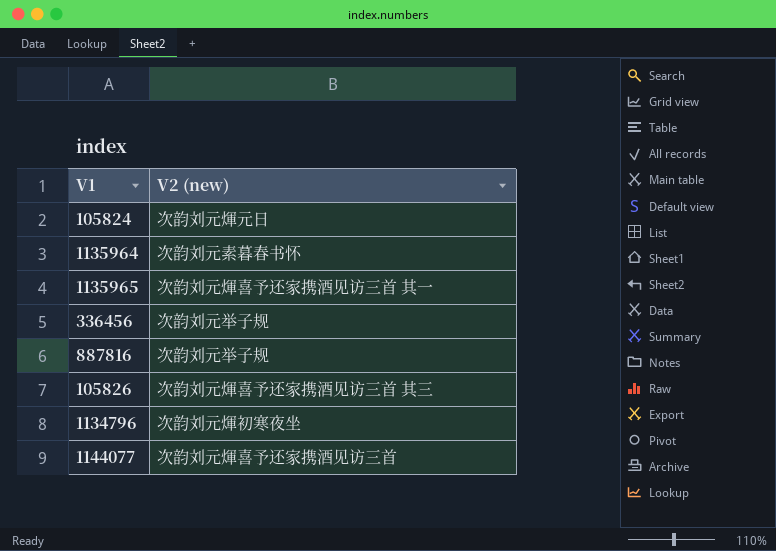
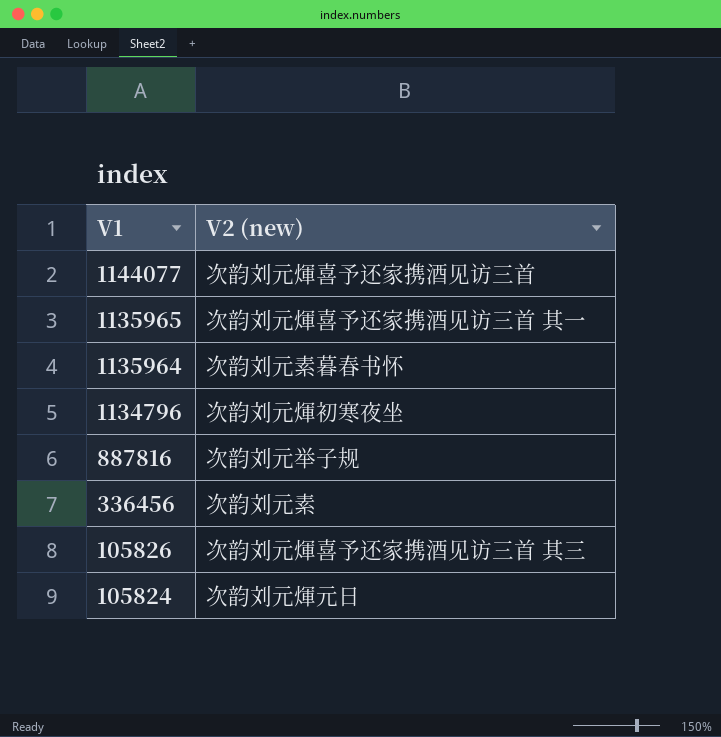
row order: none -> V1 descending
336456 | V2 (new): 次韵刘元举子规 -> 次韵刘元素

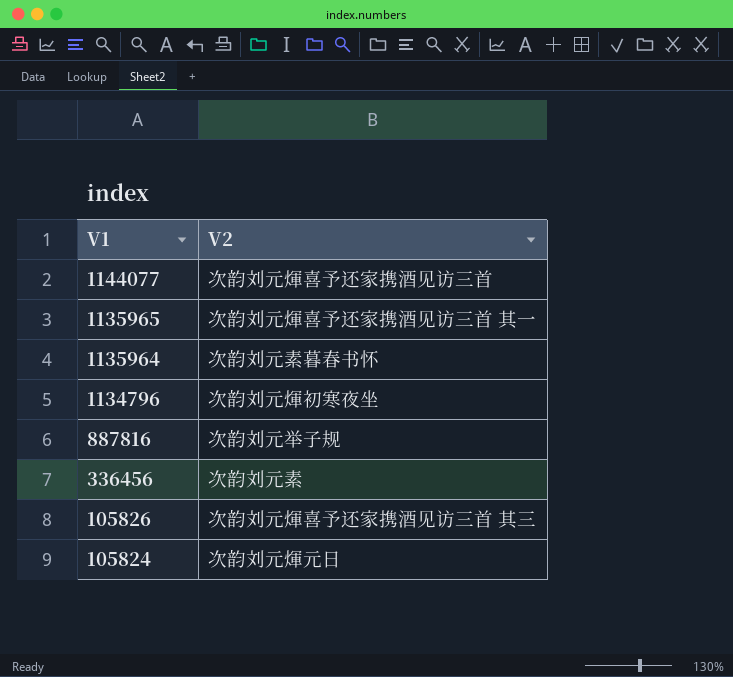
column name: V2 (new) -> V2

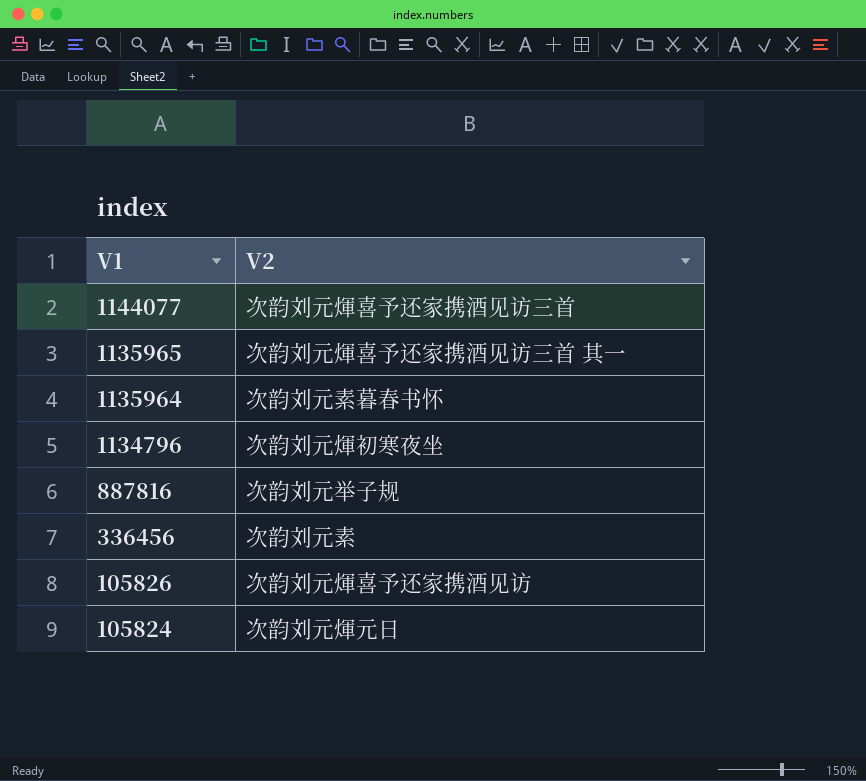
105826 | V2: 次韵刘元煇喜予还家携酒见访三首 其三 -> 次韵刘元煇喜予还家携酒见访

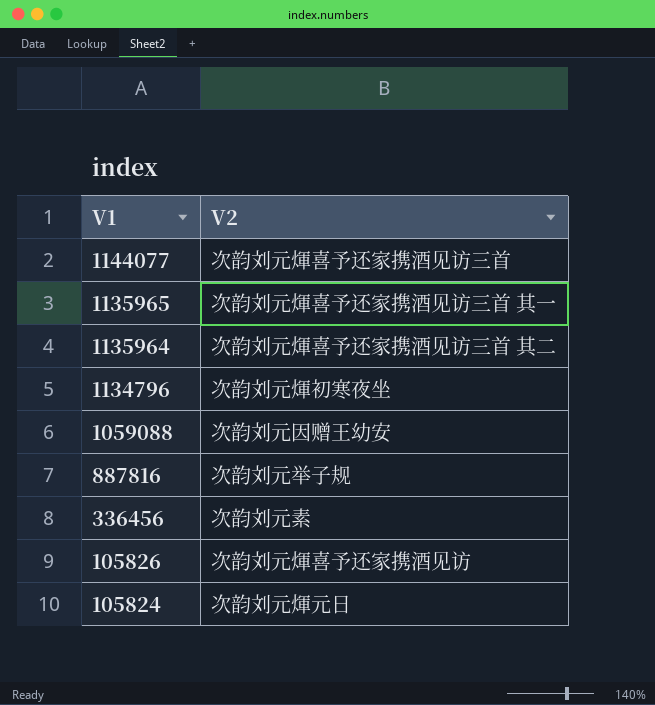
1135964 | V2: 次韵刘元素暮春书怀 -> 次韵刘元煇喜予还家携酒见访三首 其二
row 1059088: none -> 次韵刘元因赠王幼安

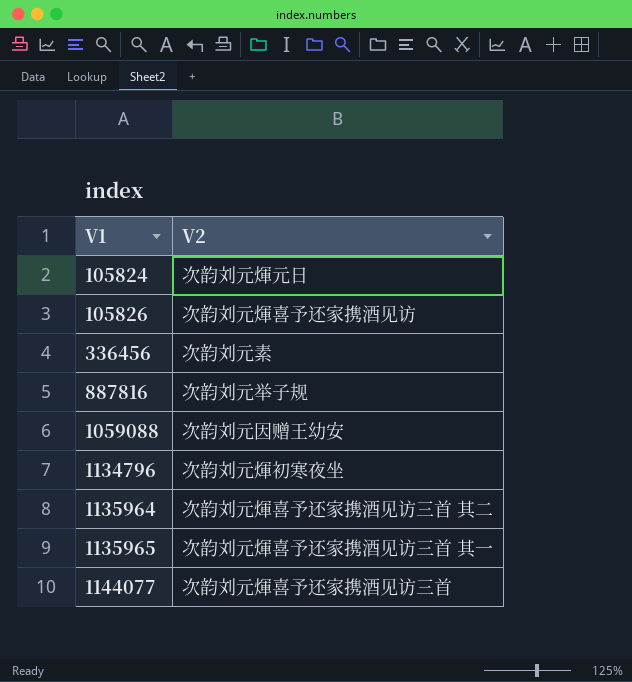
row order: V1 descending -> V1 ascending

